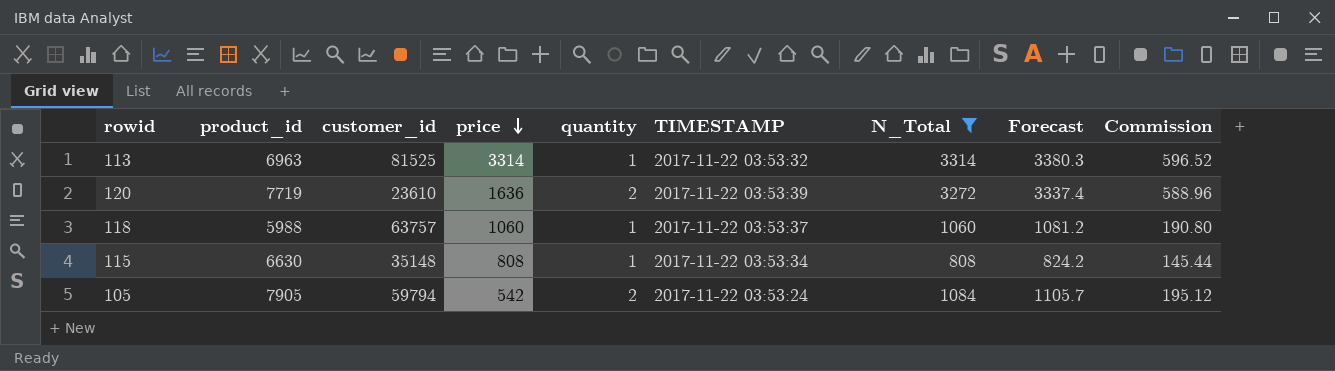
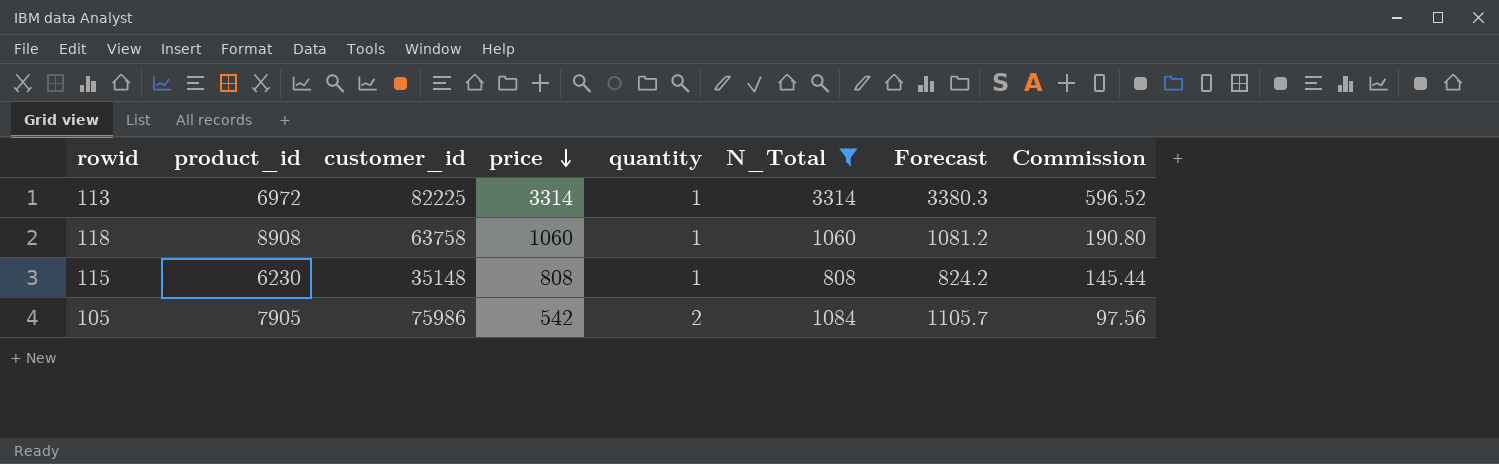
column TIMESTAMP | position: 6 -> none
column Commission | formula: [N_Total] * 0.18 -> [price] * 0.18
row 120: 7719 | 23610 | 1636 | 2 | 2017-11-22 03:53:39 | 3272 | 3337.4 | 588.96 -> none
113 | product_id: 6963 -> 6972
113 | customer_id: 81525 -> 82225
118 | product_id: 5988 -> 8908
118 | customer_id: 63757 -> 63758
115 | product_id: 6630 -> 6230
105 | customer_id: 59794 -> 75986

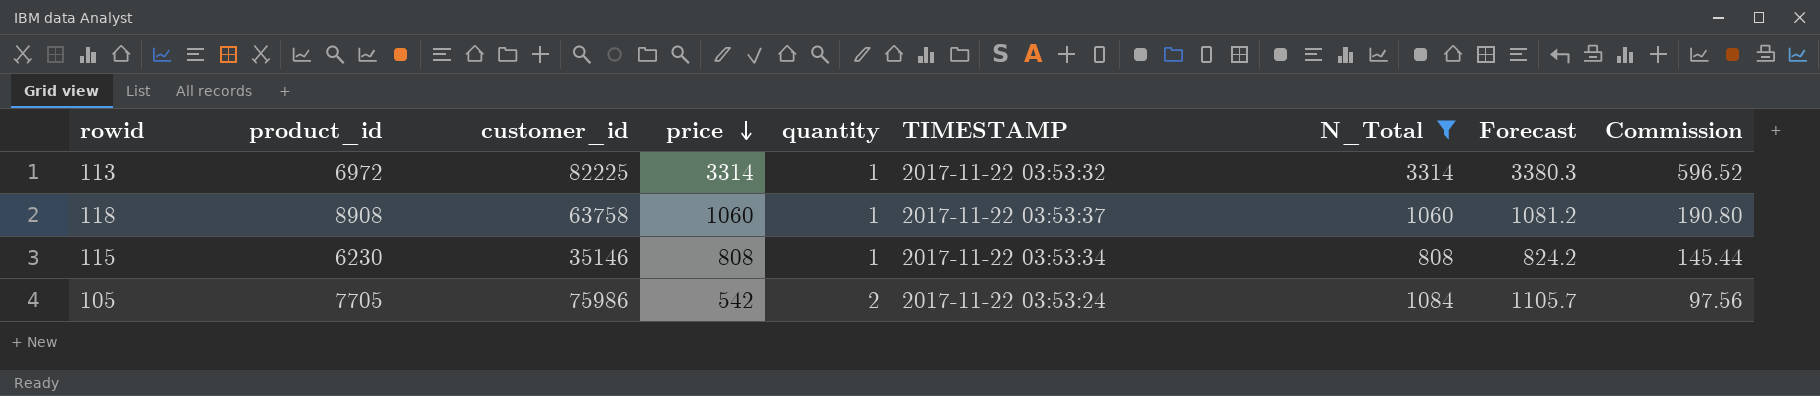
column TIMESTAMP | position: none -> 6
115 | customer_id: 35148 -> 35146
105 | product_id: 7905 -> 7705

